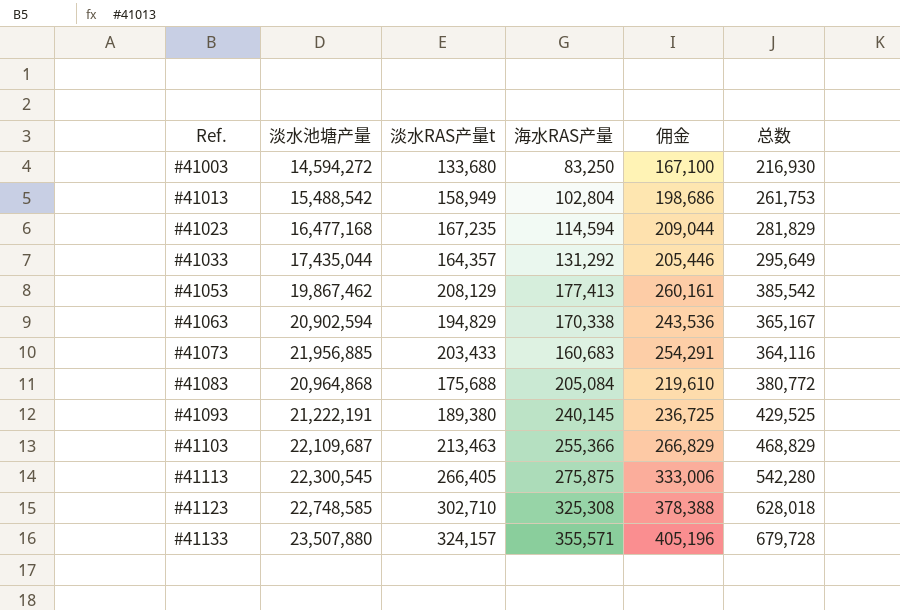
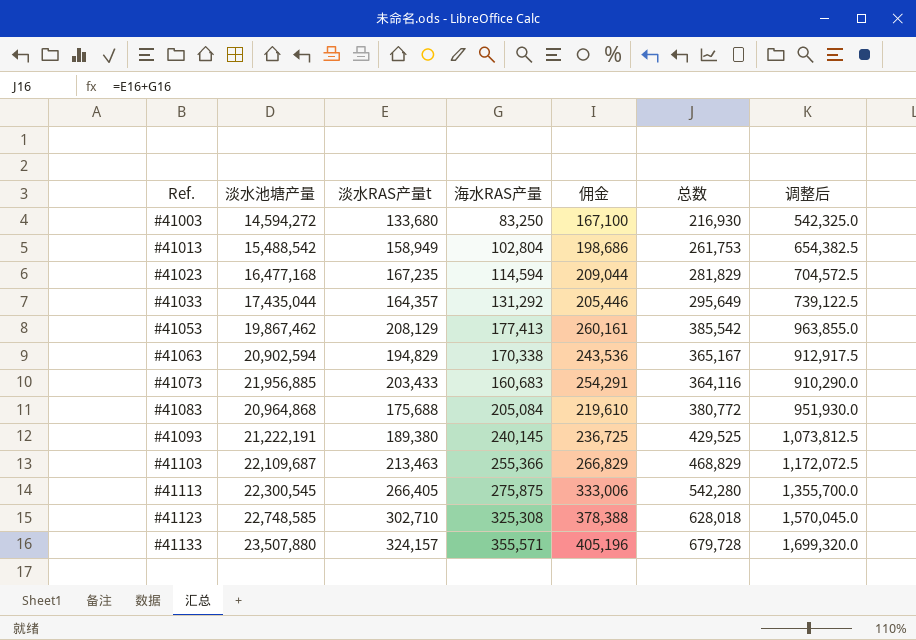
column 调整后 | formula: none -> [总数] * 2.5

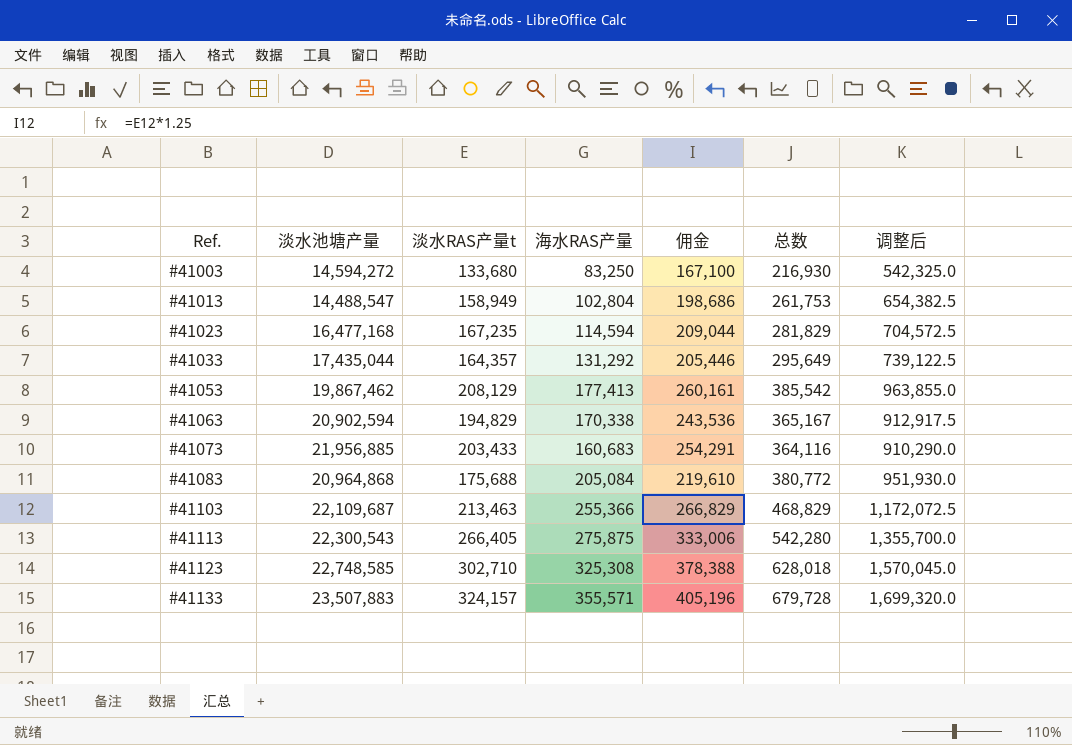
row #41093: 21,222,191 | 189,380 | 240,145 | 236,725 | 429,525 | 1,073,812.5 -> none
#41013 | 淡水池塘产量: 15,488,542 -> 14,488,547
#41113 | 淡水池塘产量: 22,300,545 -> 22,300,543
#41133 | 淡水池塘产量: 23,507,880 -> 23,507,883

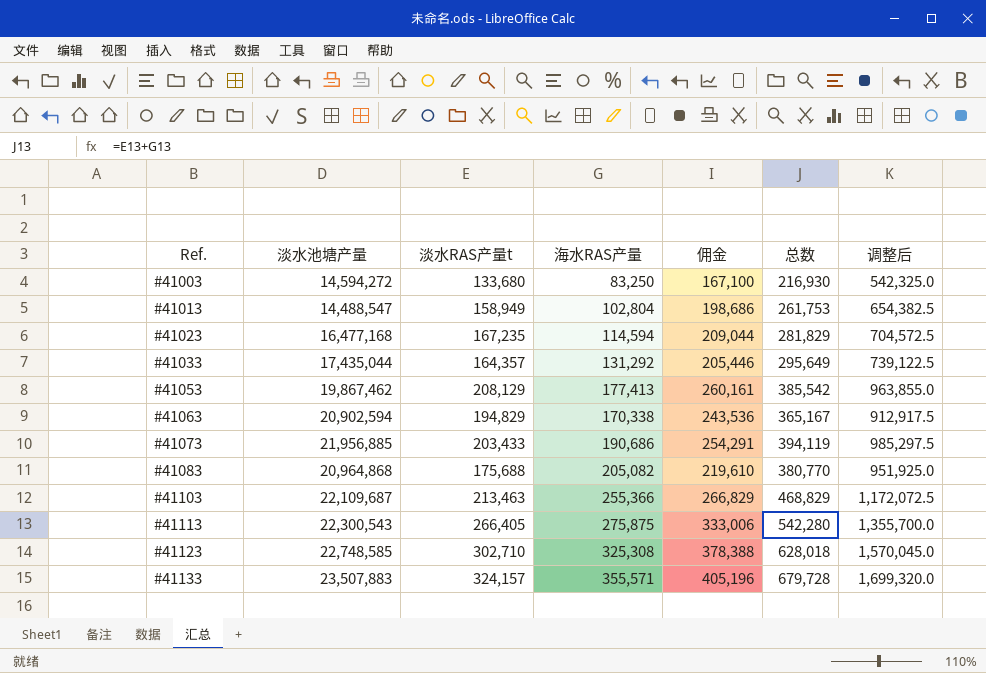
#41073 | 海水RAS产量: 160,683 -> 190,686
#41073 | 总数: 364,116 -> 394,119
#41073 | 调整后: 910,290.0 -> 985,297.5
#41083 | 海水RAS产量: 205,084 -> 205,082
#41083 | 总数: 380,772 -> 380,770
#41083 | 调整后: 951,930.0 -> 951,925.0

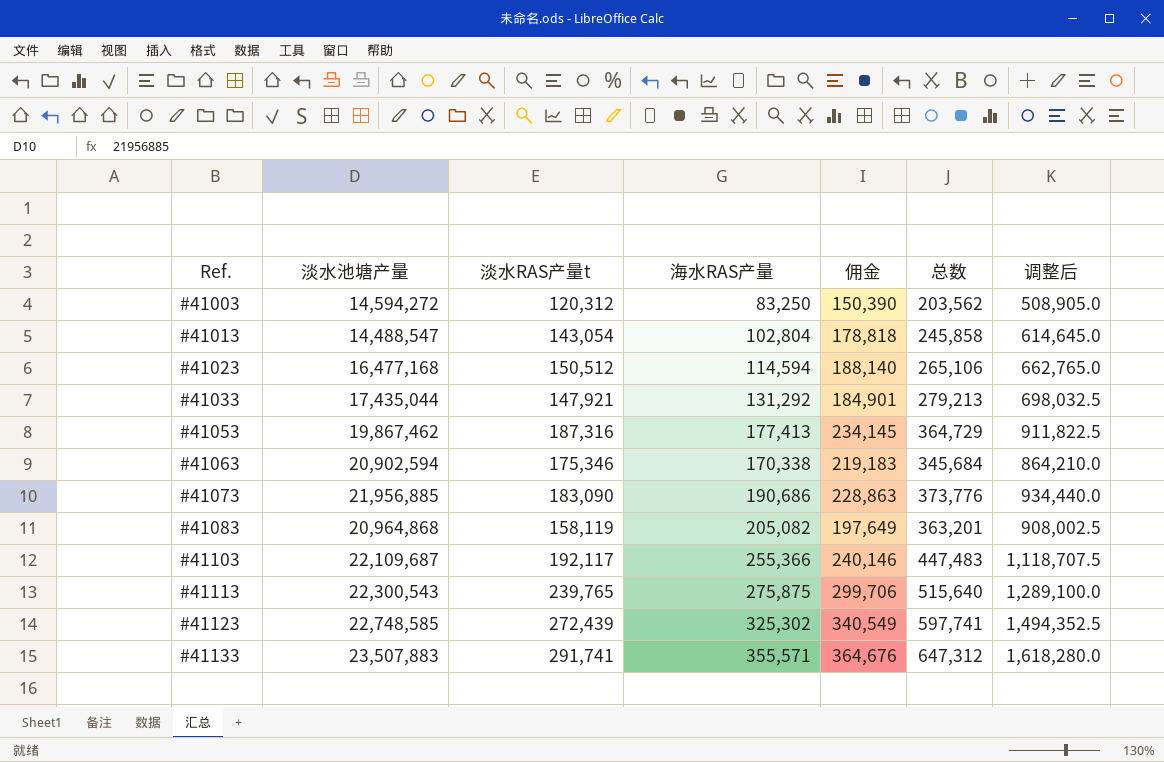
#41003 | 淡水RAS产量t: 133,680 -> 120,312
#41003 | 佣金: 167,100 -> 150,390
#41003 | 总数: 216,930 -> 203,562
#41003 | 调整后: 542,325.0 -> 508,905.0
#41013 | 淡水RAS产量t: 158,949 -> 143,054
#41013 | 佣金: 198,686 -> 178,818
#41013 | 总数: 261,753 -> 245,858
#41013 | 调整后: 654,382.5 -> 614,645.0
#41023 | 淡水RAS产量t: 167,235 -> 150,512
#41023 | 佣金: 209,044 -> 188,140
#41023 | 总数: 281,829 -> 265,106
#41023 | 调整后: 704,572.5 -> 662,765.0
#41033 | 淡水RAS产量t: 164,357 -> 147,921
#41033 | 佣金: 205,446 -> 184,901
#41033 | 总数: 295,649 -> 279,213
#41033 | 调整后: 739,122.5 -> 698,032.5
#41053 | 淡水RAS产量t: 208,129 -> 187,316
#41053 | 佣金: 260,161 -> 234,145
#41053 | 总数: 385,542 -> 364,729
#41053 | 调整后: 963,855.0 -> 911,822.5
#41063 | 淡水RAS产量t: 194,829 -> 175,346
#41063 | 佣金: 243,536 -> 219,183
#41063 | 总数: 365,167 -> 345,684
#41063 | 调整后: 912,917.5 -> 864,210.0
#41073 | 淡水RAS产量t: 203,433 -> 183,090
#41073 | 佣金: 254,291 -> 228,863
#41073 | 总数: 394,119 -> 373,776
#41073 | 调整后: 985,297.5 -> 934,440.0
#41083 | 淡水RAS产量t: 175,688 -> 158,119
#41083 | 佣金: 219,610 -> 197,649
#41083 | 总数: 380,770 -> 363,201
#41083 | 调整后: 951,925.0 -> 908,002.5
#41103 | 淡水RAS产量t: 213,463 -> 192,117
#41103 | 佣金: 266,829 -> 240,146
#41103 | 总数: 468,829 -> 447,483
#41103 | 调整后: 1,172,072.5 -> 1,118,707.5
#41113 | 淡水RAS产量t: 266,405 -> 239,765
#41113 | 佣金: 333,006 -> 299,706
#41113 | 总数: 542,280 -> 515,640
#41113 | 调整后: 1,355,700.0 -> 1,289,100.0
#41123 | 淡水RAS产量t: 302,710 -> 272,439
#41123 | 海水RAS产量: 325,308 -> 325,302
#41123 | 佣金: 378,388 -> 340,549
#41123 | 总数: 628,018 -> 597,741
#41123 | 调整后: 1,570,045.0 -> 1,494,352.5
#41133 | 淡水RAS产量t: 324,157 -> 291,741
#41133 | 佣金: 405,196 -> 364,676
#41133 | 总数: 679,728 -> 647,312
#41133 | 调整后: 1,699,320.0 -> 1,618,280.0

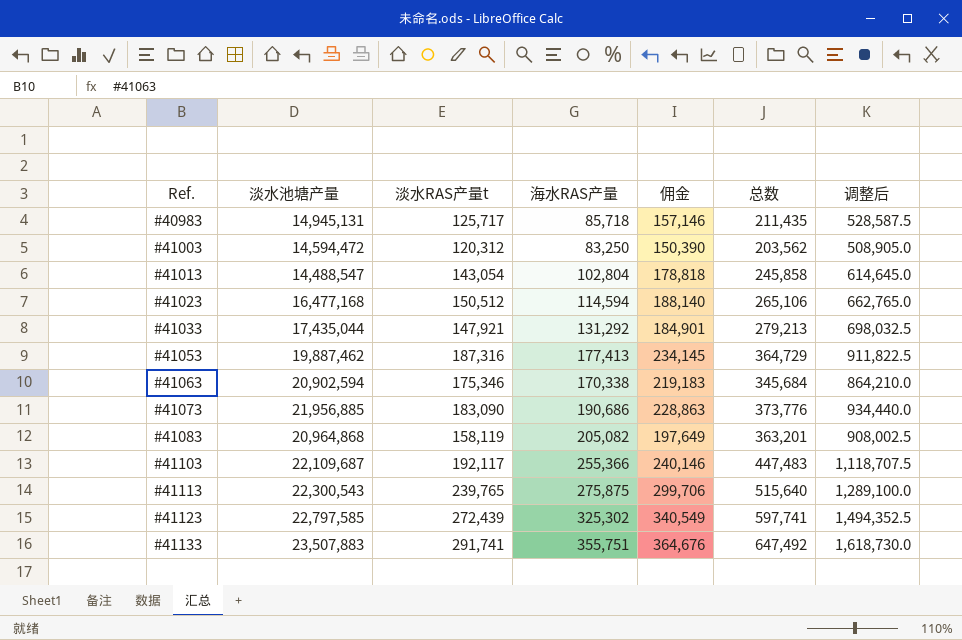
row #40983: none -> 14,945,131 | 125,717 | 85,718 | 157,146 | 211,435 | 528,587.5
#41003 | 淡水池塘产量: 14,594,272 -> 14,594,472
#41053 | 淡水池塘产量: 19,867,462 -> 19,887,462
#41123 | 淡水池塘产量: 22,748,585 -> 22,797,585
#41133 | 海水RAS产量: 355,571 -> 355,751
#41133 | 总数: 647,312 -> 647,492
#41133 | 调整后: 1,618,280.0 -> 1,618,730.0

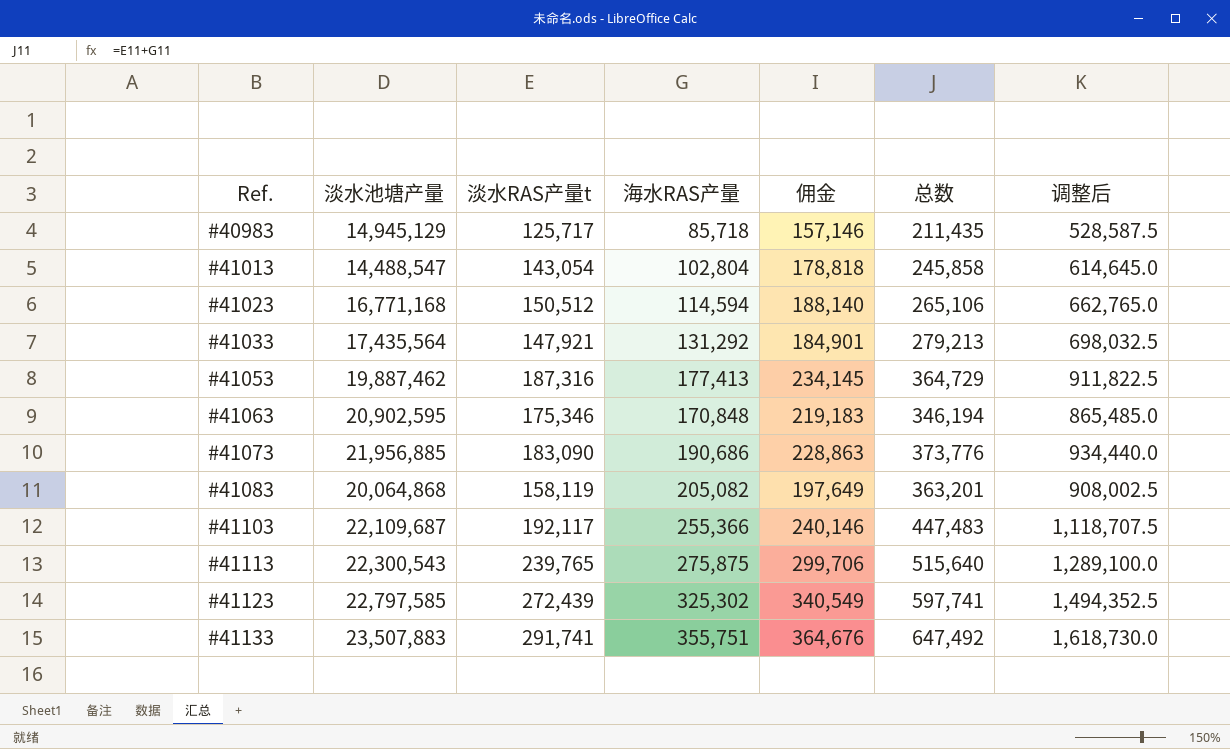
row #41003: 14,594,472 | 120,312 | 83,250 | 150,390 | 203,562 | 508,905.0 -> none
#40983 | 淡水池塘产量: 14,945,131 -> 14,945,129
#41023 | 淡水池塘产量: 16,477,168 -> 16,771,168
#41033 | 淡水池塘产量: 17,435,044 -> 17,435,564
#41063 | 淡水池塘产量: 20,902,594 -> 20,902,595
#41063 | 海水RAS产量: 170,338 -> 170,848
#41063 | 总数: 345,684 -> 346,194
#41063 | 调整后: 864,210.0 -> 865,485.0
#41083 | 淡水池塘产量: 20,964,868 -> 20,064,868

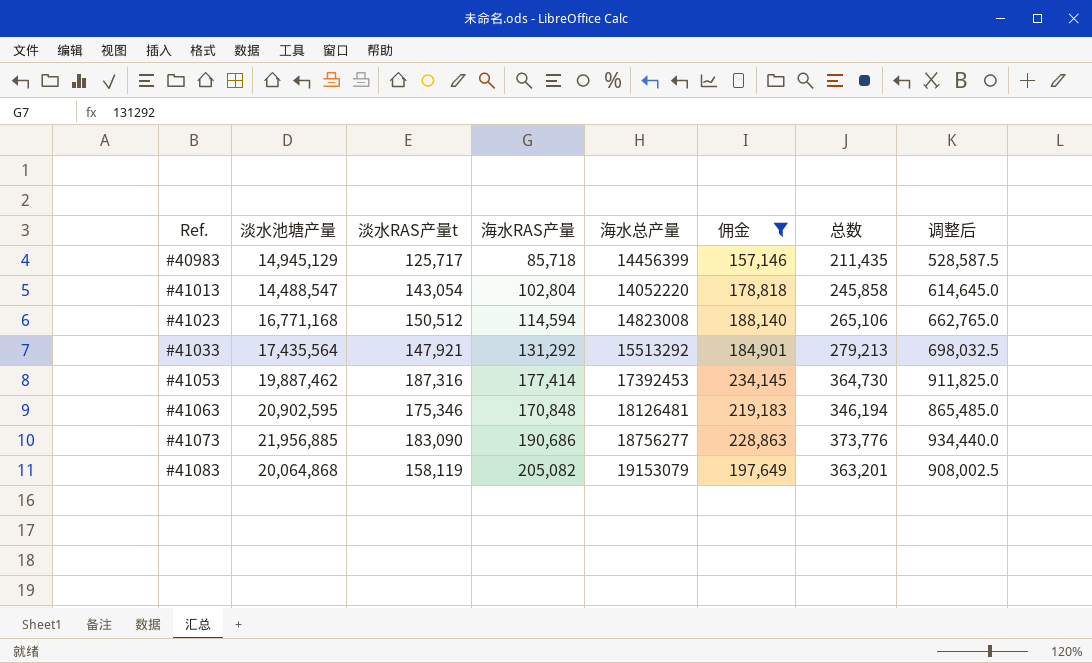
filter: none -> 佣金 <= 234,145
column 海水总产量 | position: none -> 5
#41053 | 海水RAS产量: 177,413 -> 177,414
#41053 | 总数: 364,729 -> 364,730
#41053 | 调整后: 911,822.5 -> 911,825.0

